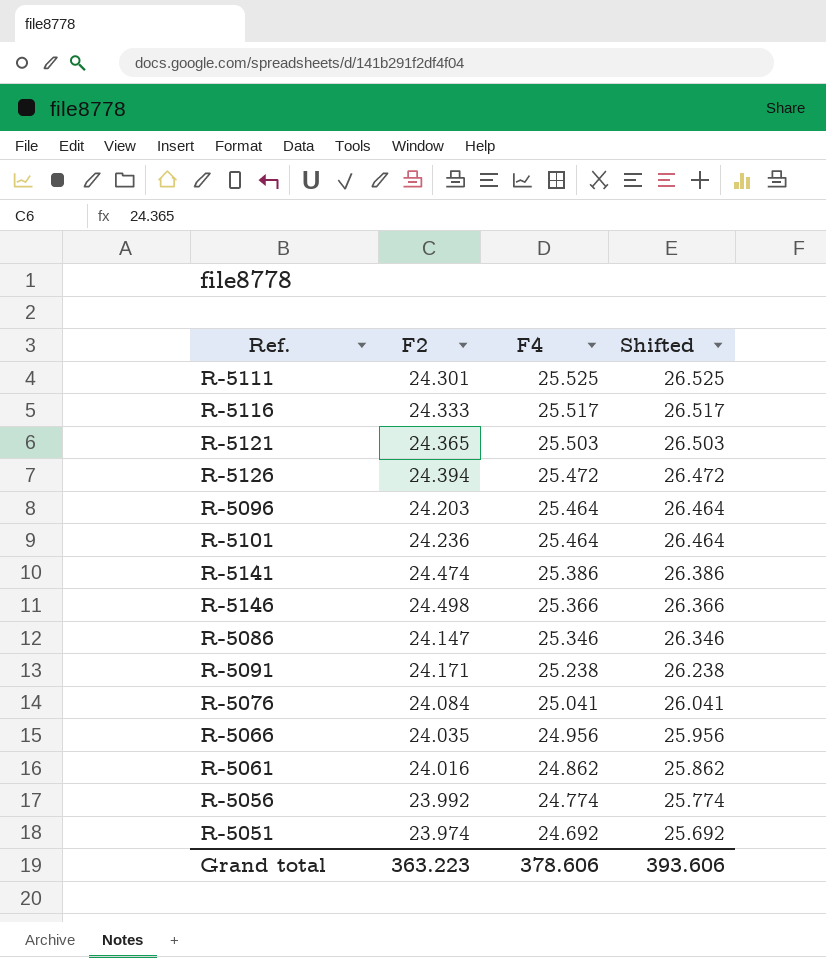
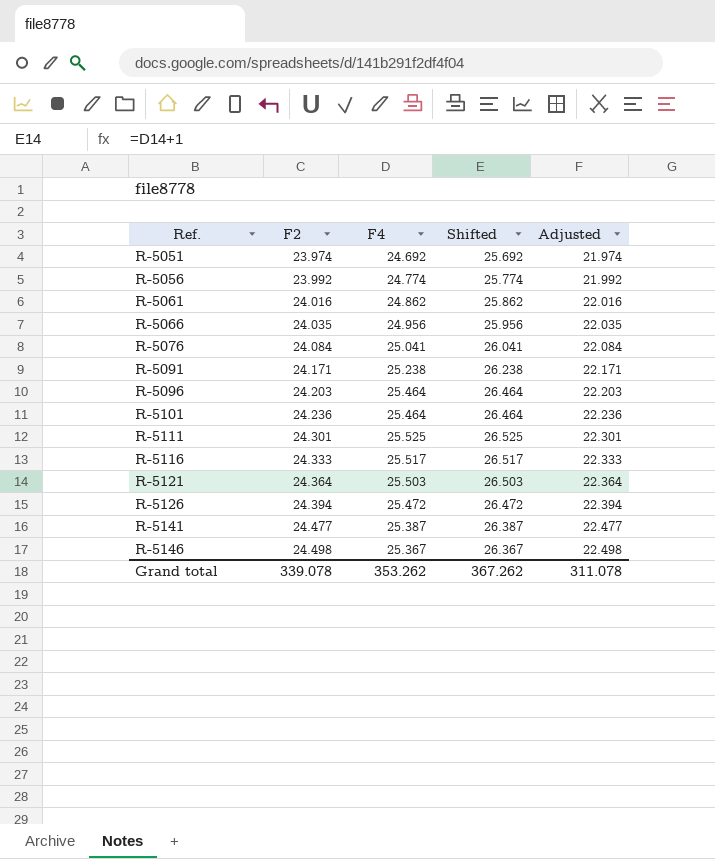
row order: F4 descending -> Ref. ascending
column Adjusted | formula: none -> [F2] - 2
row R-5086: 24.147 | 25.346 | 26.346 -> none
R-5121 | F2: 24.365 -> 24.364
R-5141 | F2: 24.474 -> 24.477
R-5141 | F4: 25.386 -> 25.387
R-5141 | Shifted: 26.386 -> 26.387
R-5146 | F4: 25.366 -> 25.367
R-5146 | Shifted: 26.366 -> 26.367
Grand total | F2: 363.223 -> 339.078
Grand total | F4: 378.606 -> 353.262
Grand total | Shifted: 393.606 -> 367.262

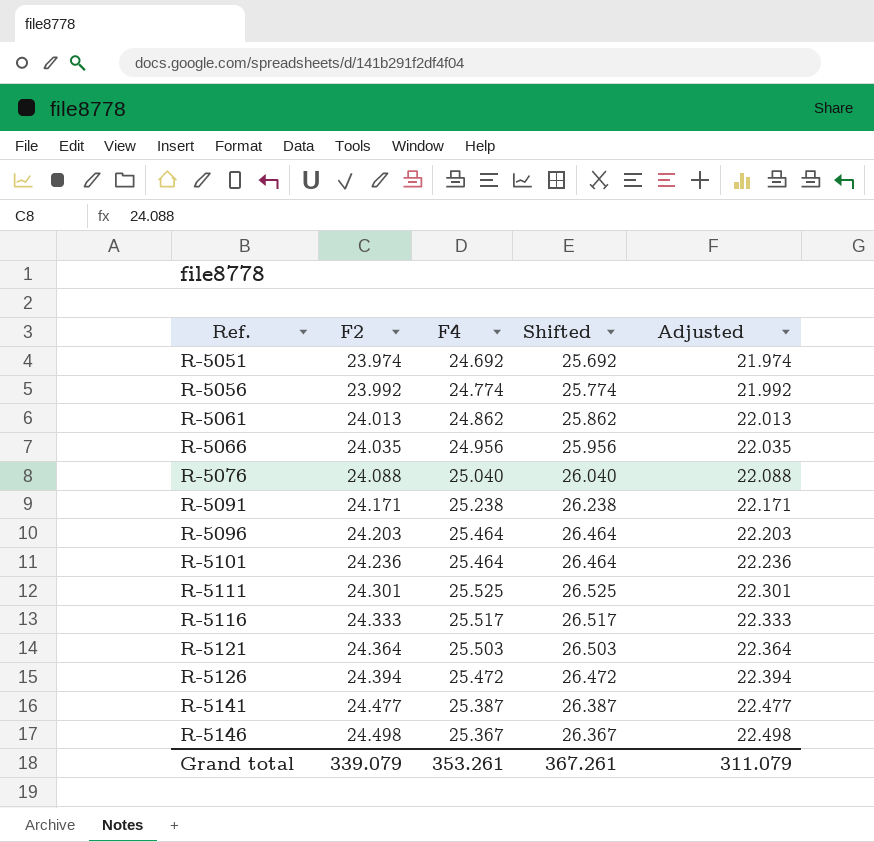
R-5061 | F2: 24.016 -> 24.013
R-5061 | Adjusted: 22.016 -> 22.013
R-5076 | F2: 24.084 -> 24.088
R-5076 | F4: 25.041 -> 25.040
R-5076 | Shifted: 26.041 -> 26.040
R-5076 | Adjusted: 22.084 -> 22.088
Grand total | F2: 339.078 -> 339.079
Grand total | F4: 353.262 -> 353.261
Grand total | Shifted: 367.262 -> 367.261
Grand total | Adjusted: 311.078 -> 311.079

